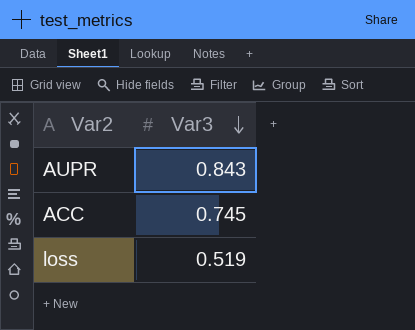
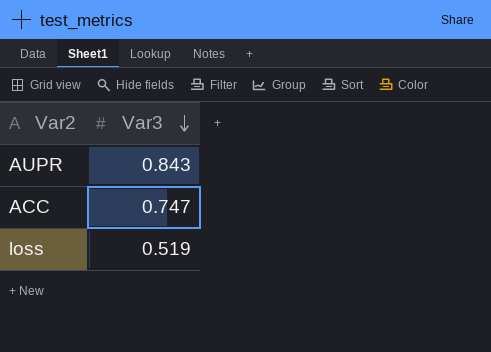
ACC | Var3: 0.745 -> 0.747

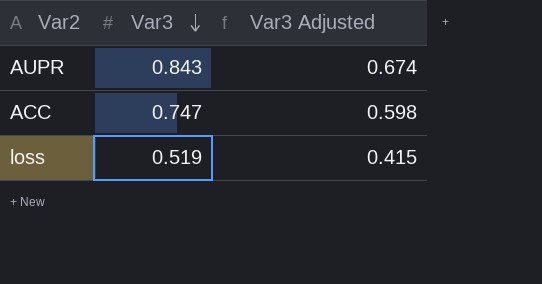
column Var3 Adjusted | formula: none -> [Var3] * 0.8

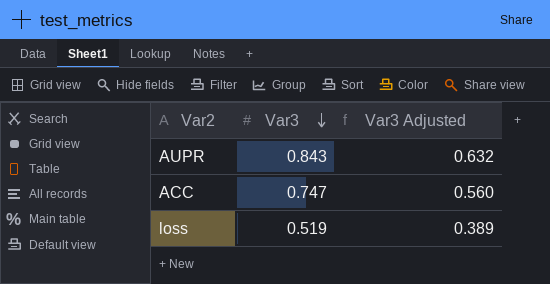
column Var3 Adjusted | formula: [Var3] * 0.8 -> [Var3] * 0.75

